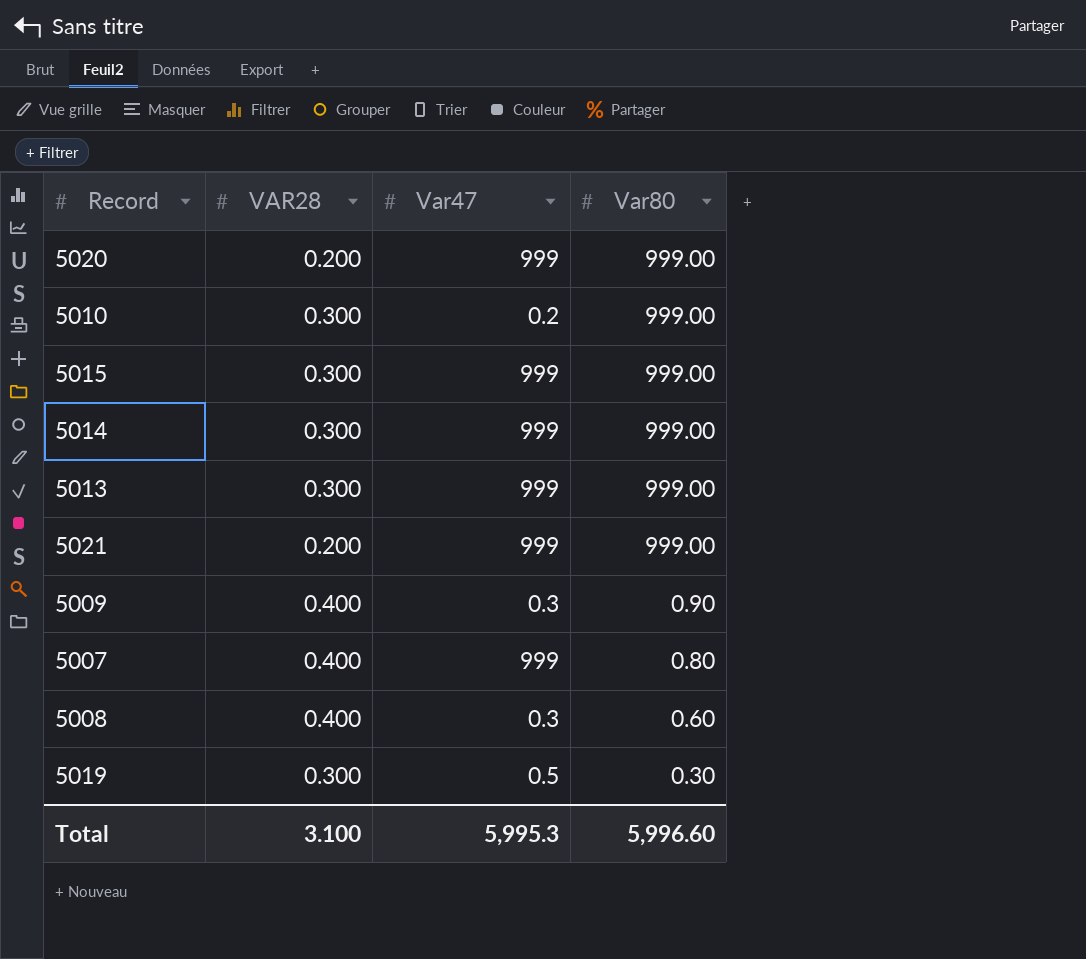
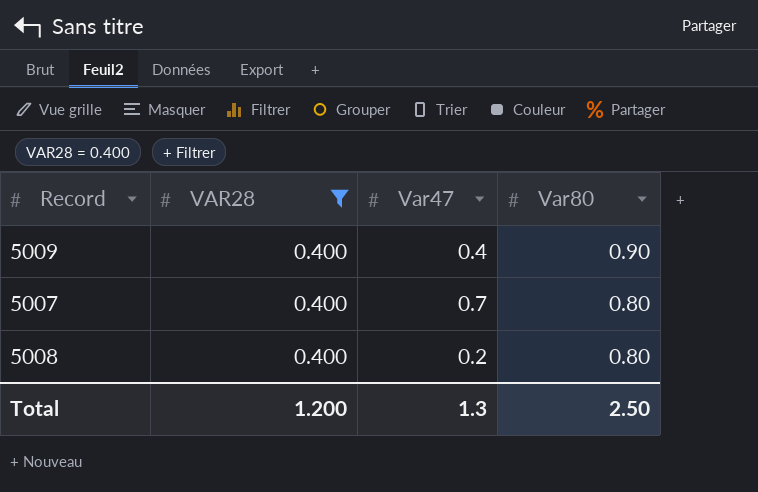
filter: none -> VAR28 = 0.400
5009 | Var47: 0.3 -> 0.4
5007 | Var47: 999 -> 0.7
5008 | Var47: 0.3 -> 0.2
5008 | Var80: 0.60 -> 0.80
Total | VAR28: 3.100 -> 1.200
Total | Var47: 5,995.3 -> 1.3
Total | Var80: 5,996.60 -> 2.50

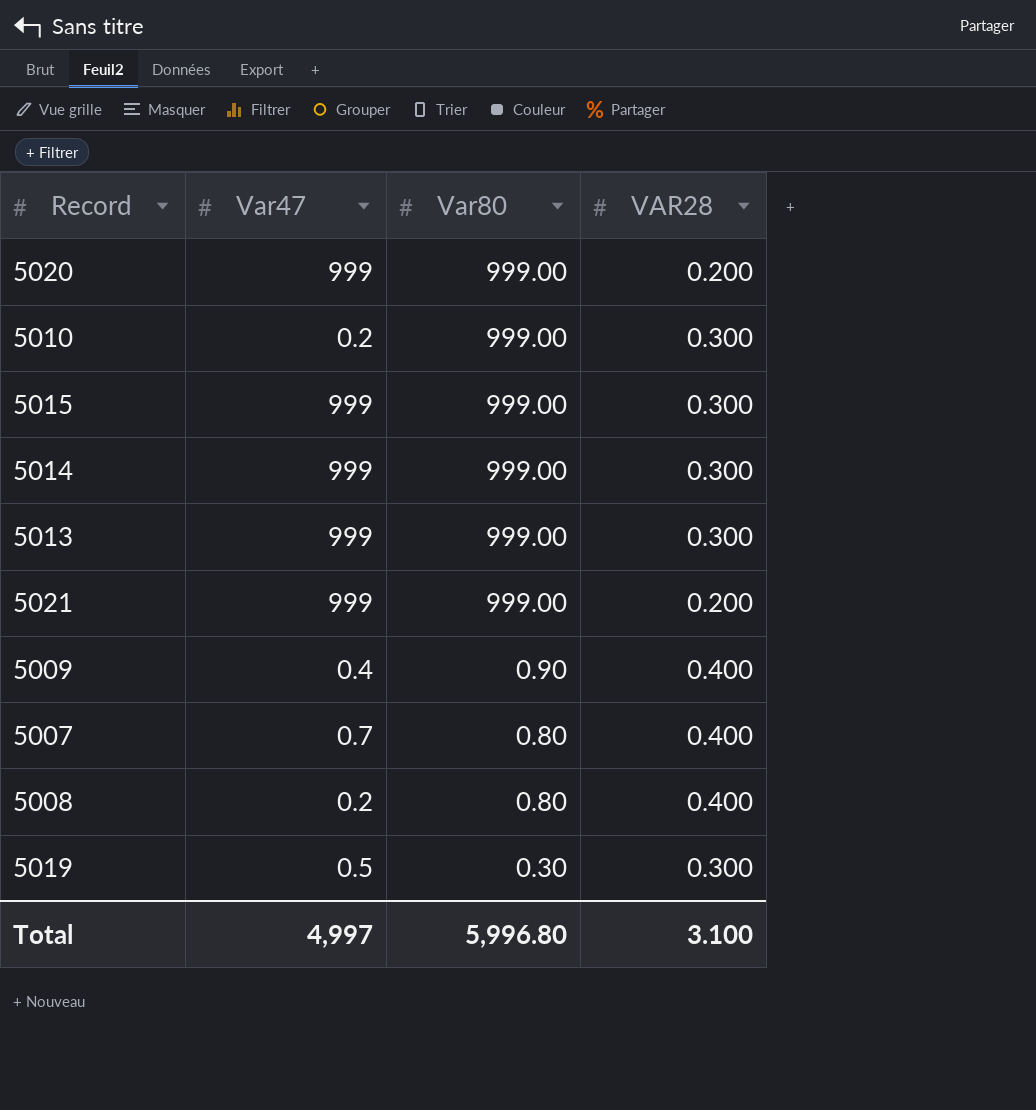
filter: VAR28 = 0.400 -> none
column VAR28 | position: 2 -> 4
Total | Var47: 1.3 -> 4,997
Total | Var80: 2.50 -> 5,996.80
Total | VAR28: 1.200 -> 3.100

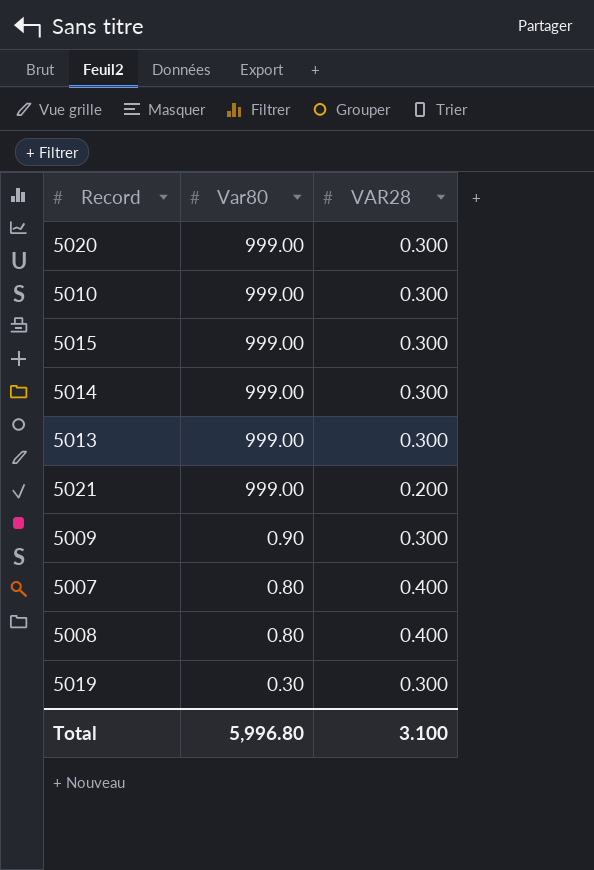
column Var47 | position: 2 -> none
5020 | VAR28: 0.200 -> 0.300
5009 | VAR28: 0.400 -> 0.300

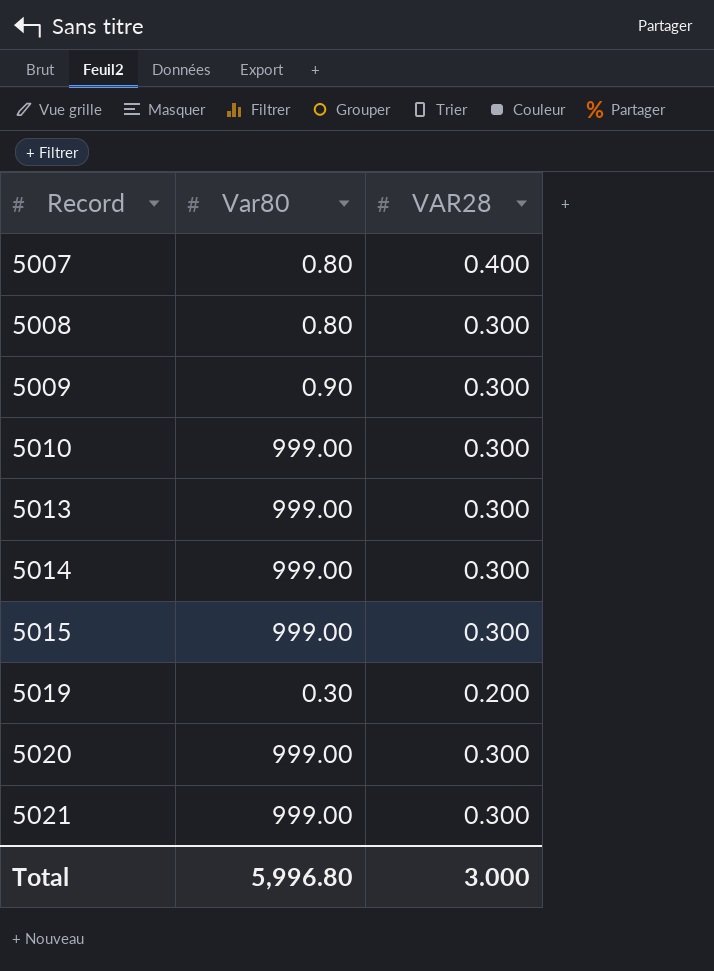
row order: Var80 descending -> Record ascending
5008 | VAR28: 0.400 -> 0.300
5019 | VAR28: 0.300 -> 0.200
5021 | VAR28: 0.200 -> 0.300
Total | VAR28: 3.100 -> 3.000

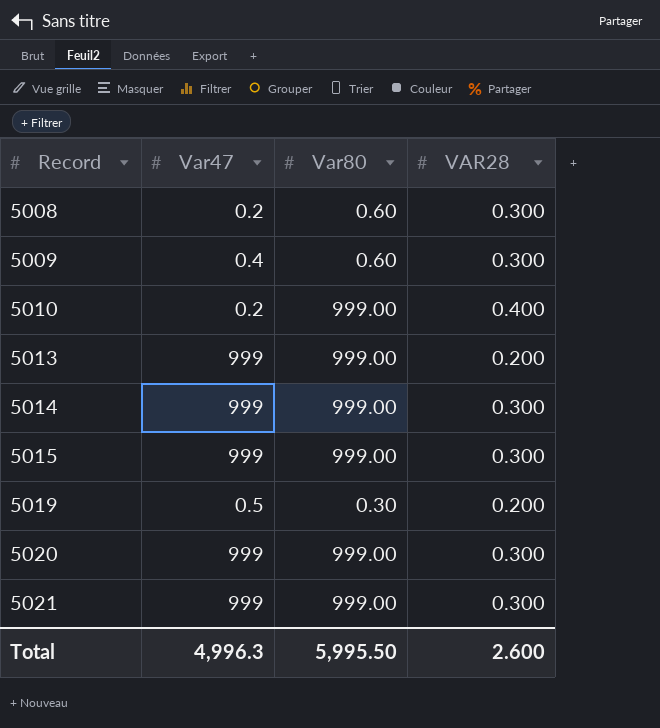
column Var47 | position: none -> 2
row 5007: 0.80 | 0.400 -> none
5008 | Var80: 0.80 -> 0.60
5009 | Var80: 0.90 -> 0.60
5010 | VAR28: 0.300 -> 0.400
5013 | VAR28: 0.300 -> 0.200
Total | Var80: 5,996.80 -> 5,995.50
Total | VAR28: 3.000 -> 2.600

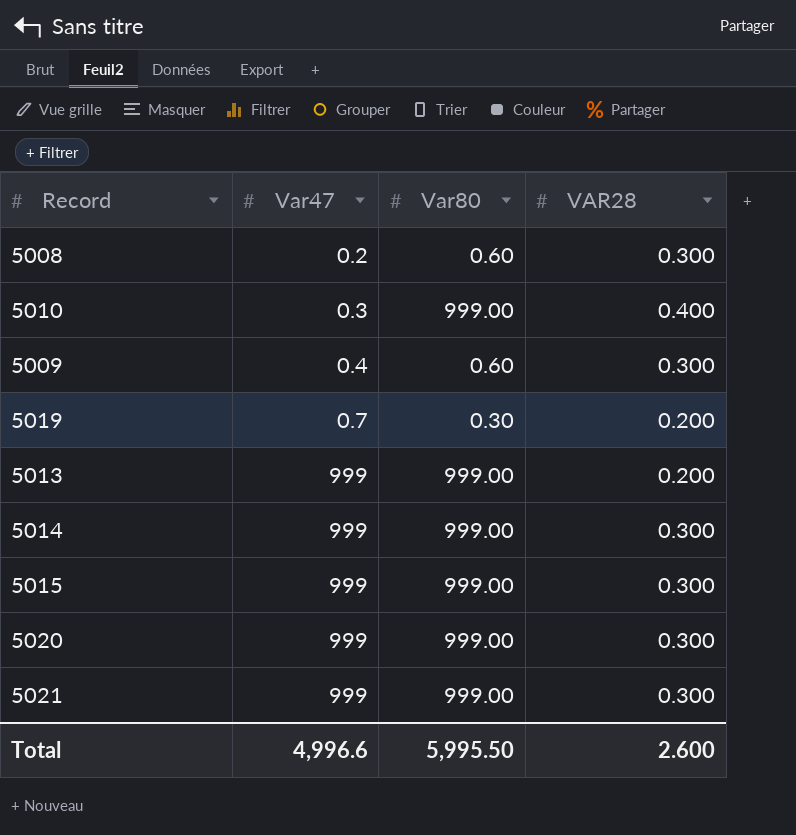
row order: Record ascending -> Var47 ascending
5010 | Var47: 0.2 -> 0.3
5019 | Var47: 0.5 -> 0.7
Total | Var47: 4,996.3 -> 4,996.6

